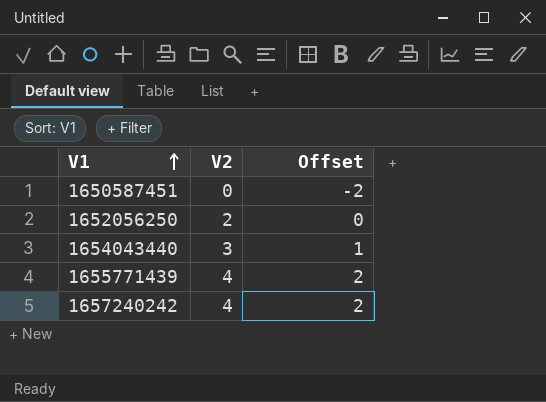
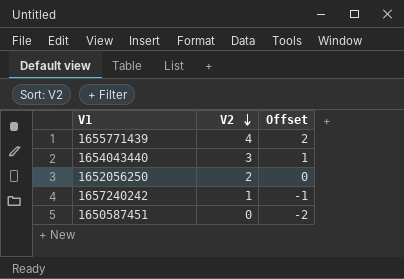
row order: V1 ascending -> V2 descending
1657240242 | V2: 4 -> 1
1657240242 | Offset: 2 -> -1

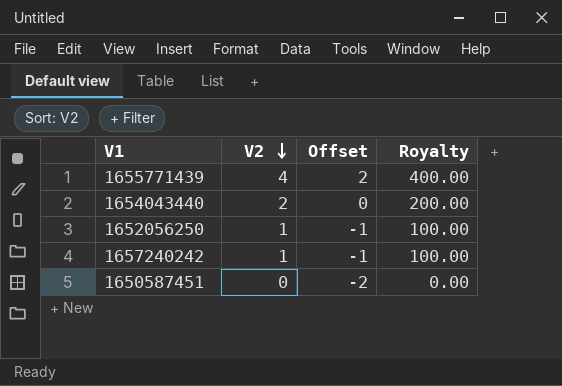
column Royalty | formula: none -> [V2] * 100
1654043440 | V2: 3 -> 2
1654043440 | Offset: 1 -> 0
1652056250 | V2: 2 -> 1
1652056250 | Offset: 0 -> -1

